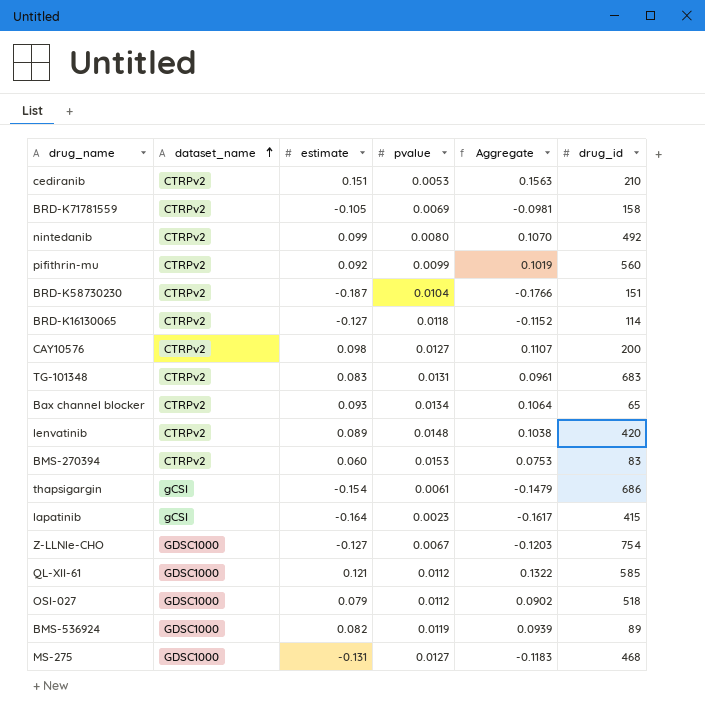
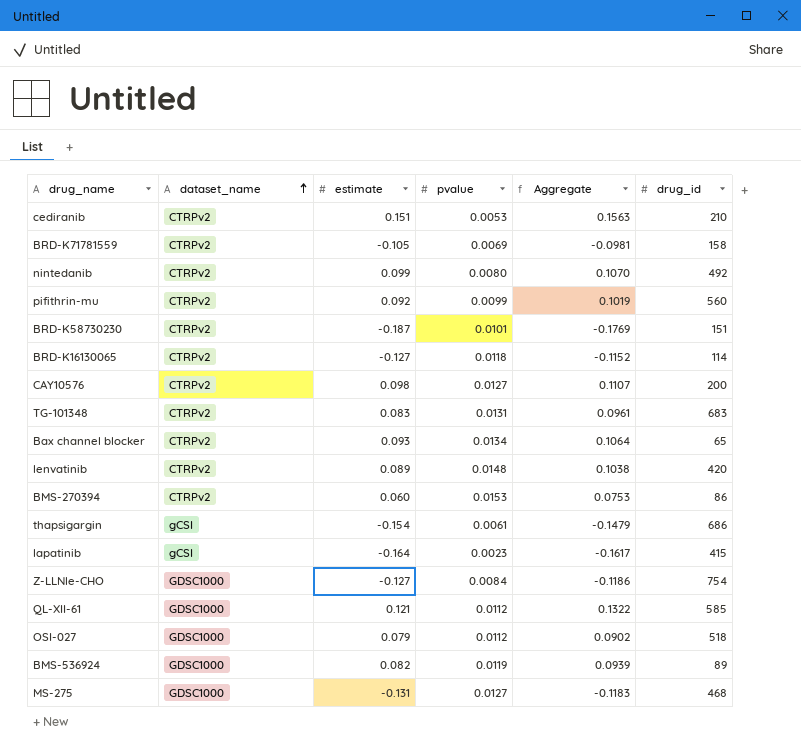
BRD-K58730230 | pvalue: 0.0104 -> 0.0101
BRD-K58730230 | Aggregate: -0.1766 -> -0.1769
BMS-270394 | drug_id: 83 -> 86
Z-LLNle-CHO | pvalue: 0.0067 -> 0.0084
Z-LLNle-CHO | Aggregate: -0.1203 -> -0.1186

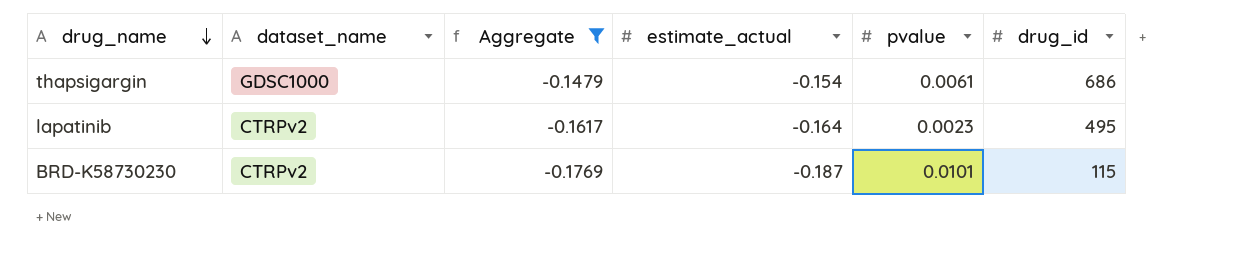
filter: none -> Aggregate <= -0.1479
row order: dataset_name ascending -> drug_name descending
column Aggregate | position: 5 -> 3
column name: estimate -> estimate_actual
thapsigargin | dataset_name: gCSI -> GDSC1000
lapatinib | dataset_name: gCSI -> CTRPv2
lapatinib | drug_id: 415 -> 495
BRD-K58730230 | drug_id: 151 -> 115

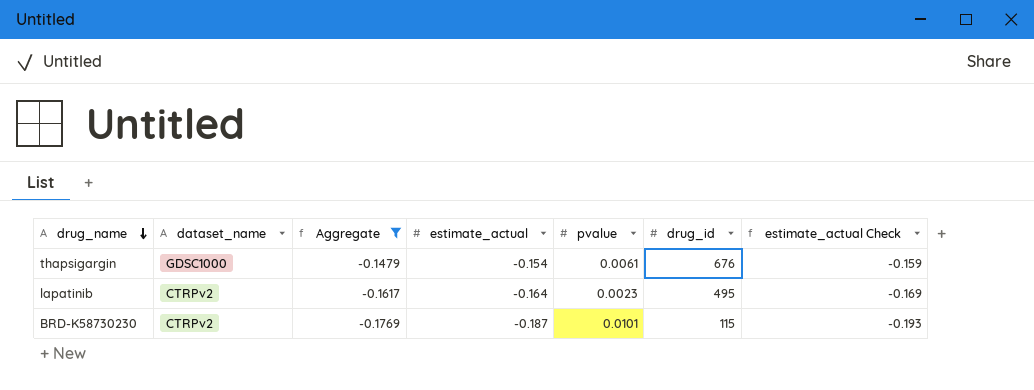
column estimate_actual Check | formula: none -> [estimate_actual] * 1.03
thapsigargin | drug_id: 686 -> 676

